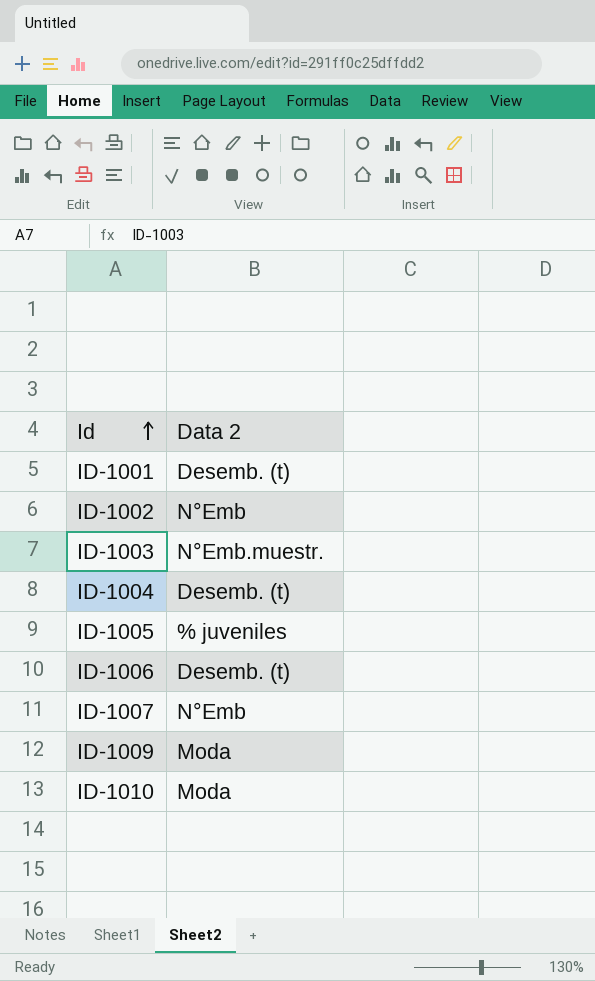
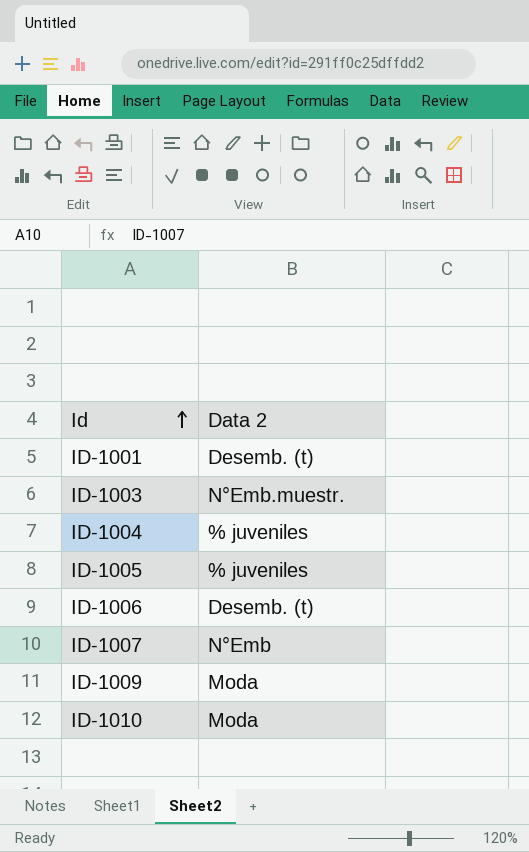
row ID-1002: N°Emb -> none
ID-1004 | Data 2: Desemb. (t) -> % juveniles

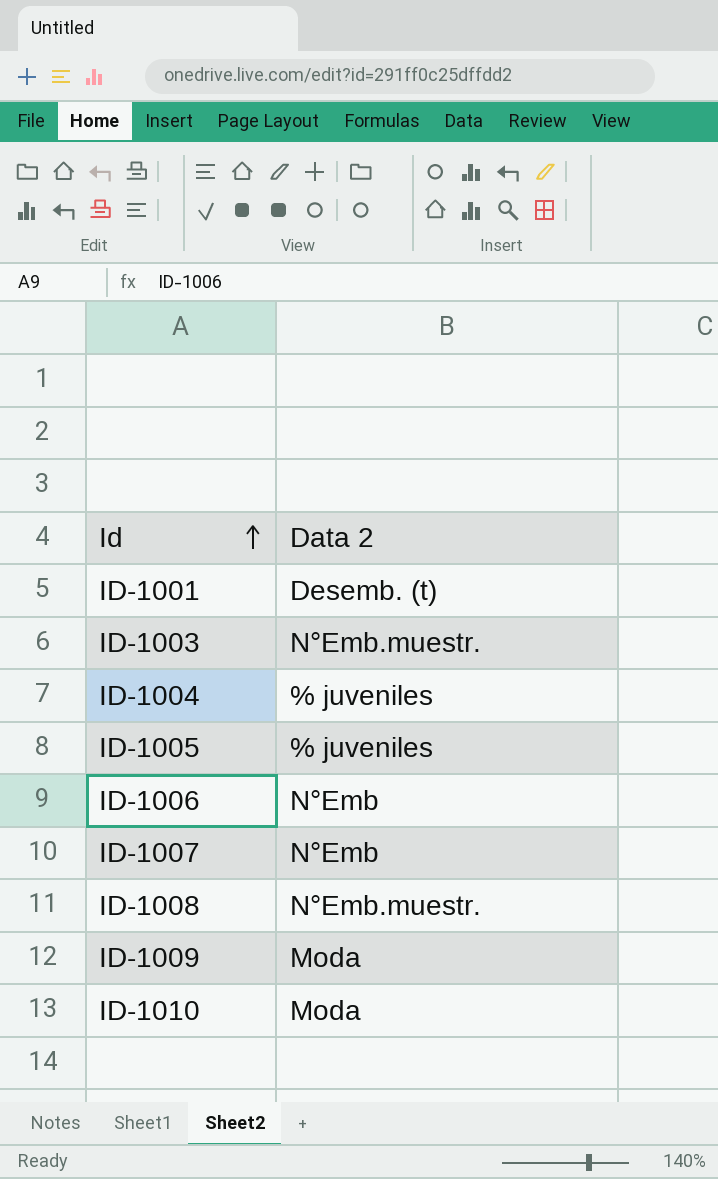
ID-1006 | Data 2: Desemb. (t) -> N°Emb
row ID-1008: none -> N°Emb.muestr.

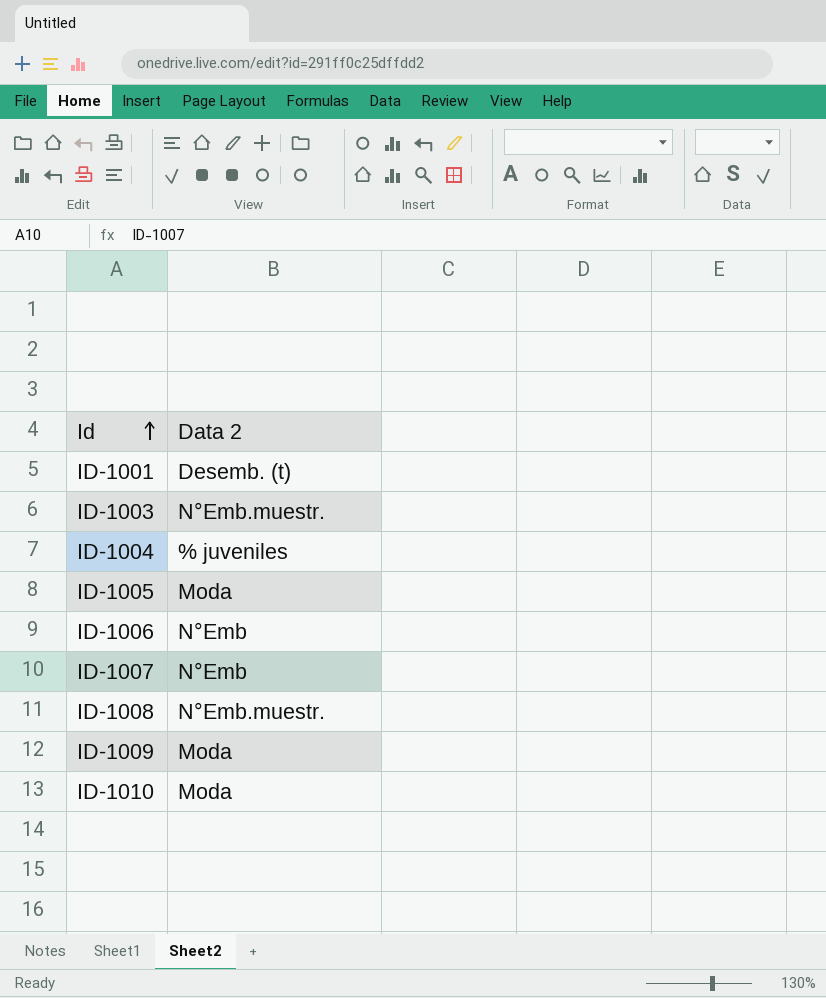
ID-1005 | Data 2: % juveniles -> Moda

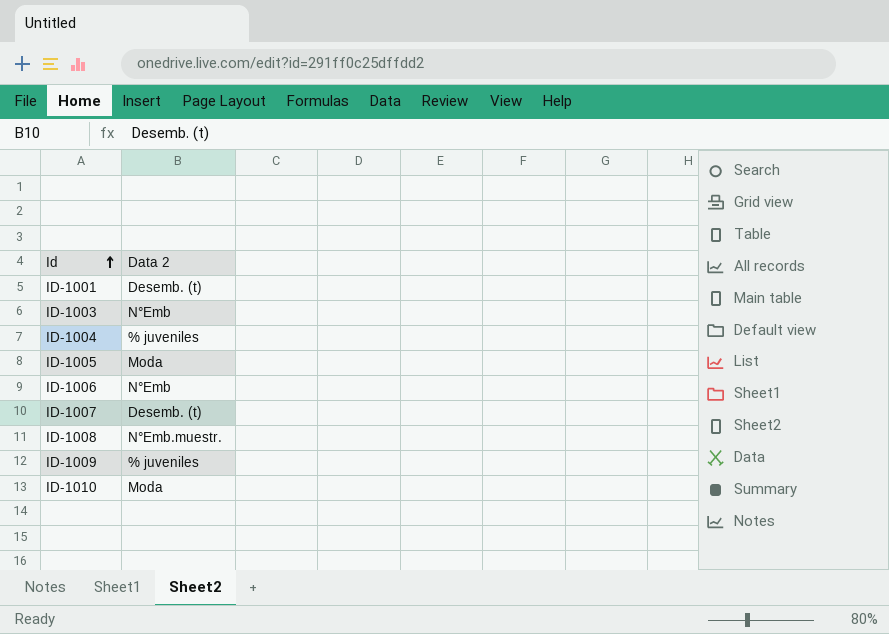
ID-1003 | Data 2: N°Emb.muestr. -> N°Emb
ID-1007 | Data 2: N°Emb -> Desemb. (t)
ID-1009 | Data 2: Moda -> % juveniles

